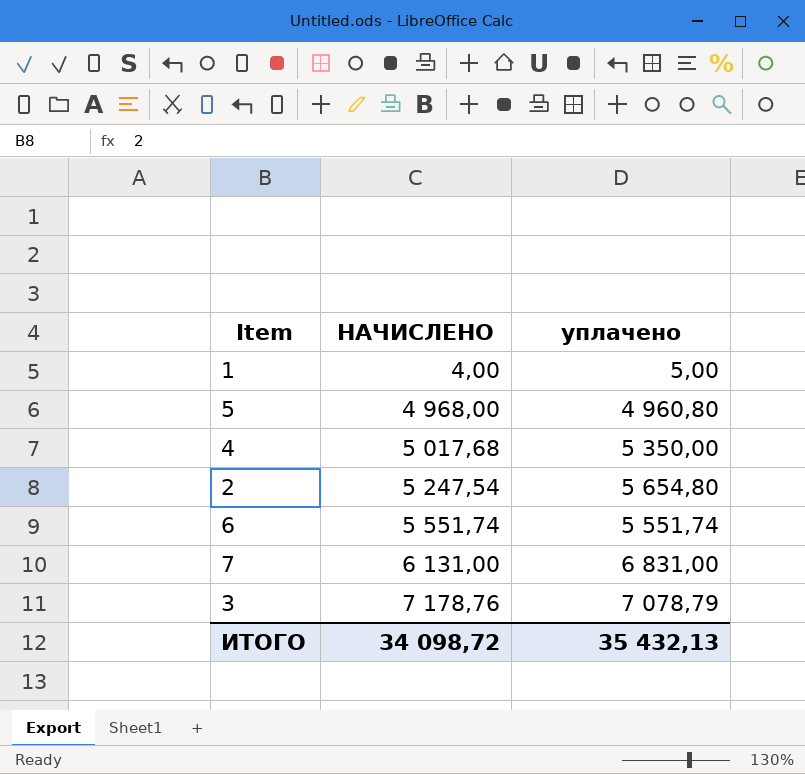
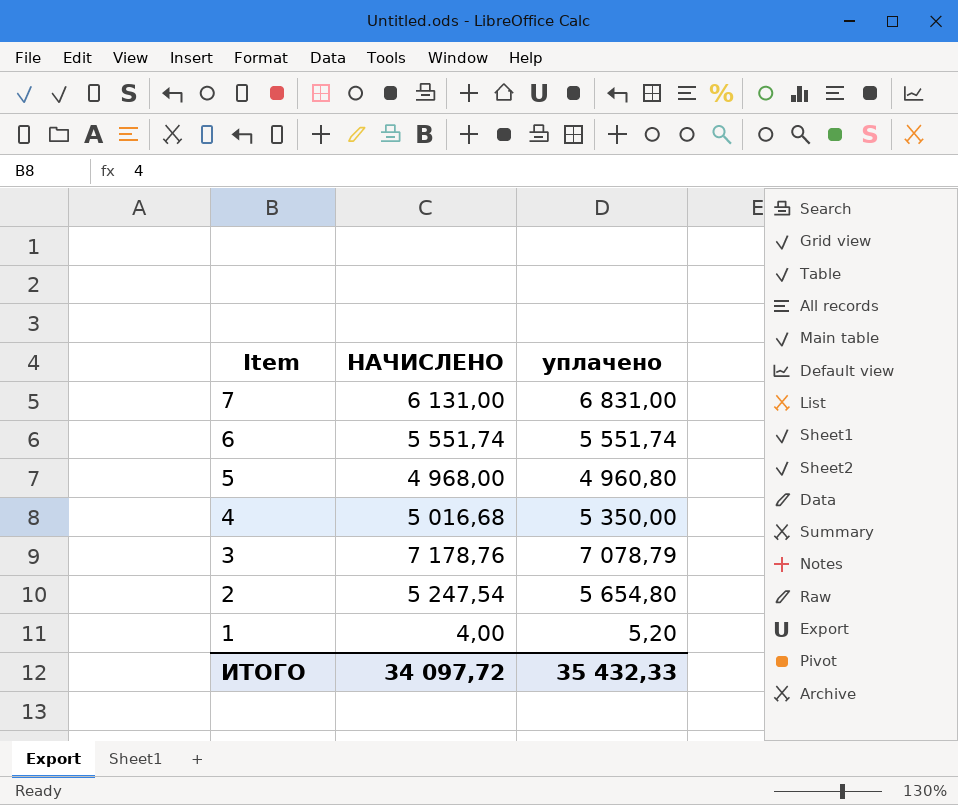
row order: НАЧИСЛЕНО ascending -> Item descending
4 | НАЧИСЛЕНО: 5 017,68 -> 5 016,68
1 | уплачено: 5,00 -> 5,20
ИТОГО | НАЧИСЛЕНО: 34 098,72 -> 34 097,72
ИТОГО | уплачено: 35 432,13 -> 35 432,33

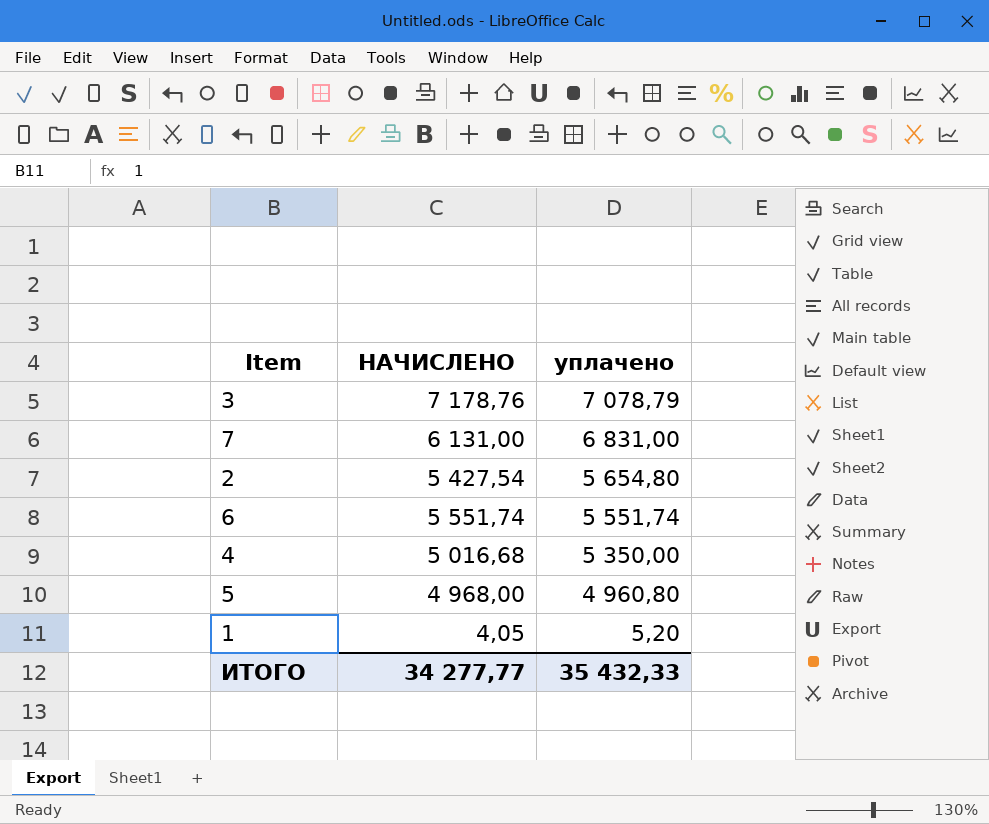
row order: Item descending -> уплачено descending
2 | НАЧИСЛЕНО: 5 247,54 -> 5 427,54
1 | НАЧИСЛЕНО: 4,00 -> 4,05
ИТОГО | НАЧИСЛЕНО: 34 097,72 -> 34 277,77

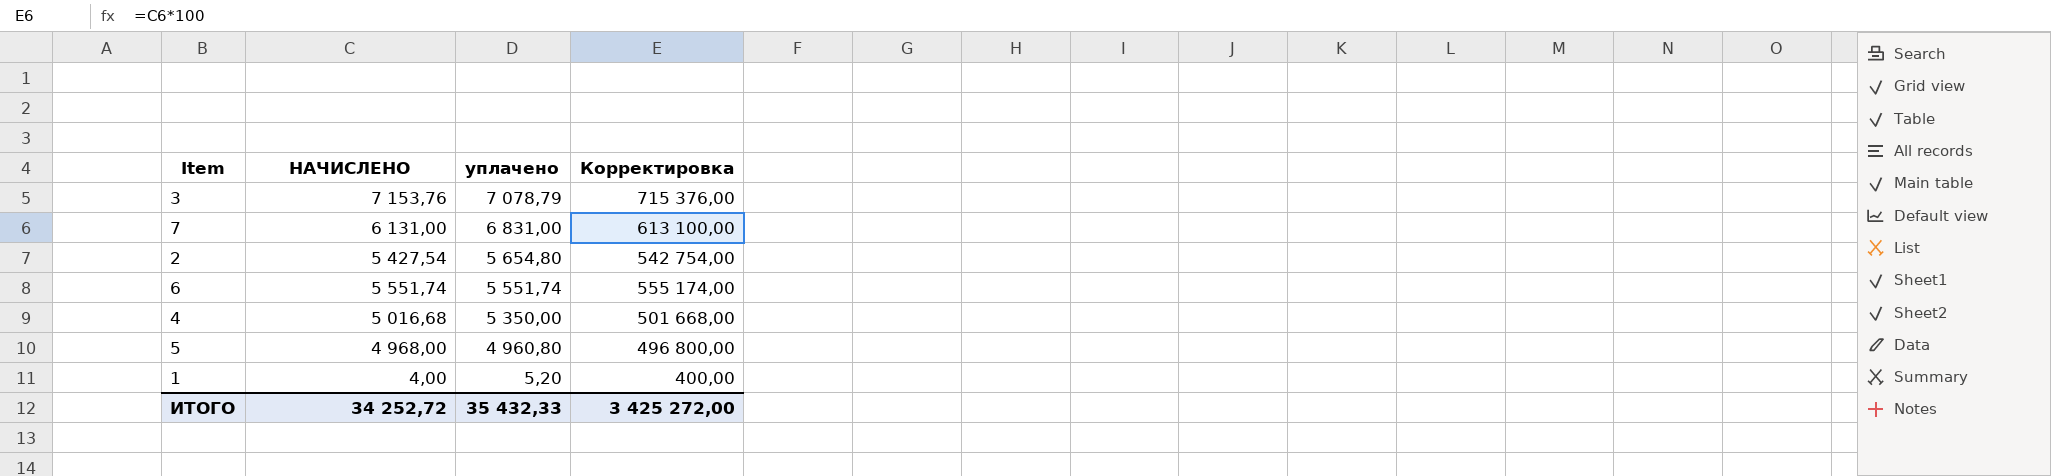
column Корректировка | formula: none -> [НАЧИСЛЕНО] * 100
3 | НАЧИСЛЕНО: 7 178,76 -> 7 153,76
1 | НАЧИСЛЕНО: 4,05 -> 4,00
ИТОГО | НАЧИСЛЕНО: 34 277,77 -> 34 252,72

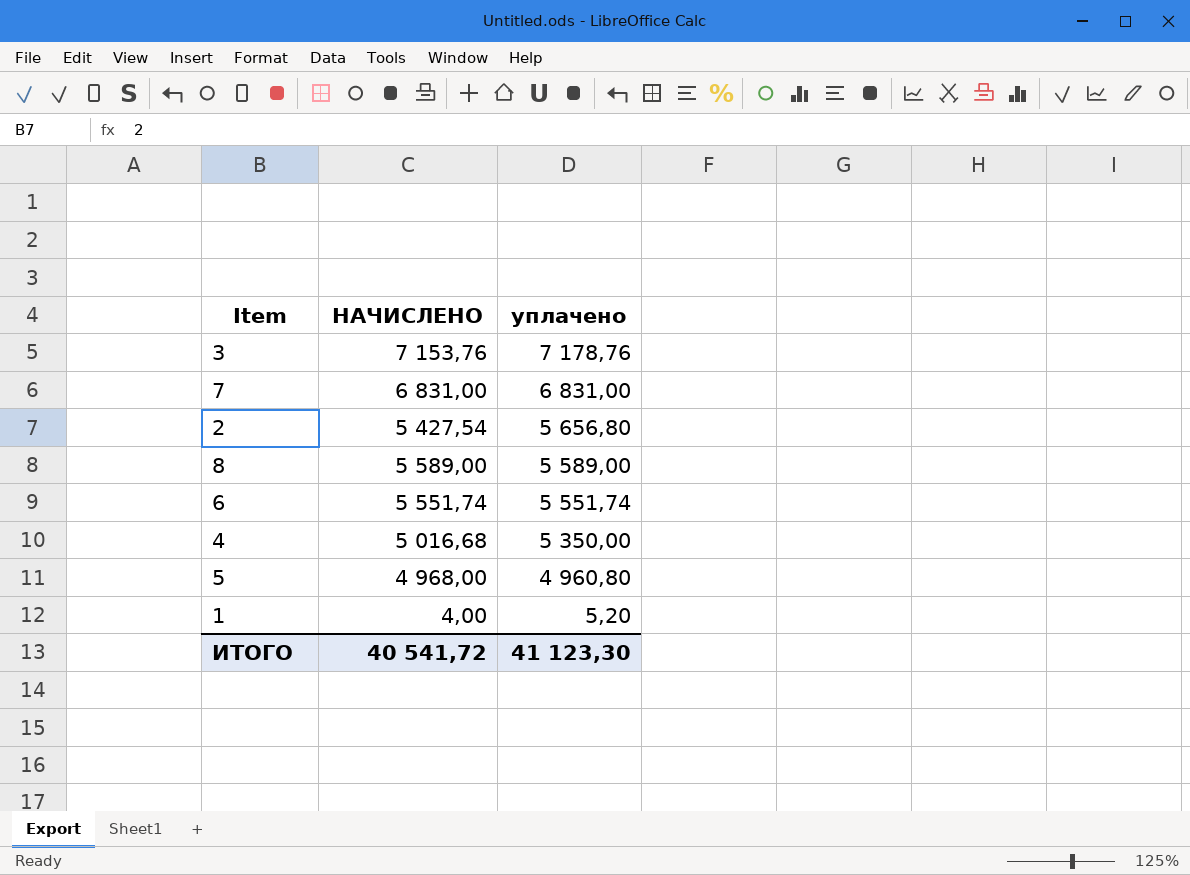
column Корректировка | formula: [НАЧИСЛЕНО] * 100 -> none
3 | уплачено: 7 078,79 -> 7 178,76
7 | НАЧИСЛЕНО: 6 131,00 -> 6 831,00
2 | уплачено: 5 654,80 -> 5 656,80
row 8: none -> 5 589,00 | 5 589,00
ИТОГО | НАЧИСЛЕНО: 34 252,72 -> 40 541,72
ИТОГО | уплачено: 35 432,33 -> 41 123,30

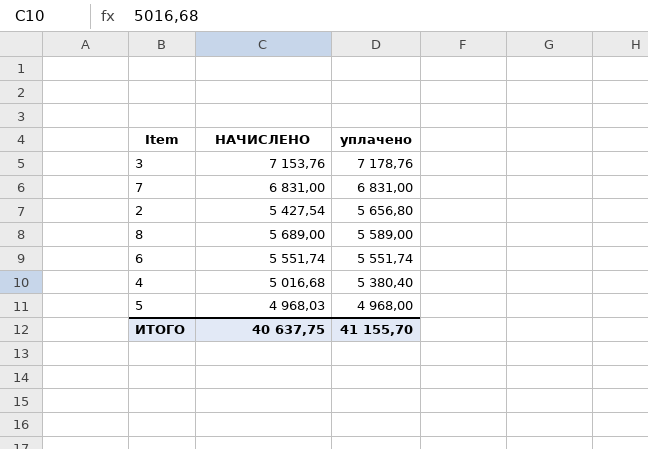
row 1: 4,00 | 5,20 -> none
8 | НАЧИСЛЕНО: 5 589,00 -> 5 689,00
4 | уплачено: 5 350,00 -> 5 380,40
5 | НАЧИСЛЕНО: 4 968,00 -> 4 968,03
5 | уплачено: 4 960,80 -> 4 968,00
ИТОГО | НАЧИСЛЕНО: 40 541,72 -> 40 637,75
ИТОГО | уплачено: 41 123,30 -> 41 155,70

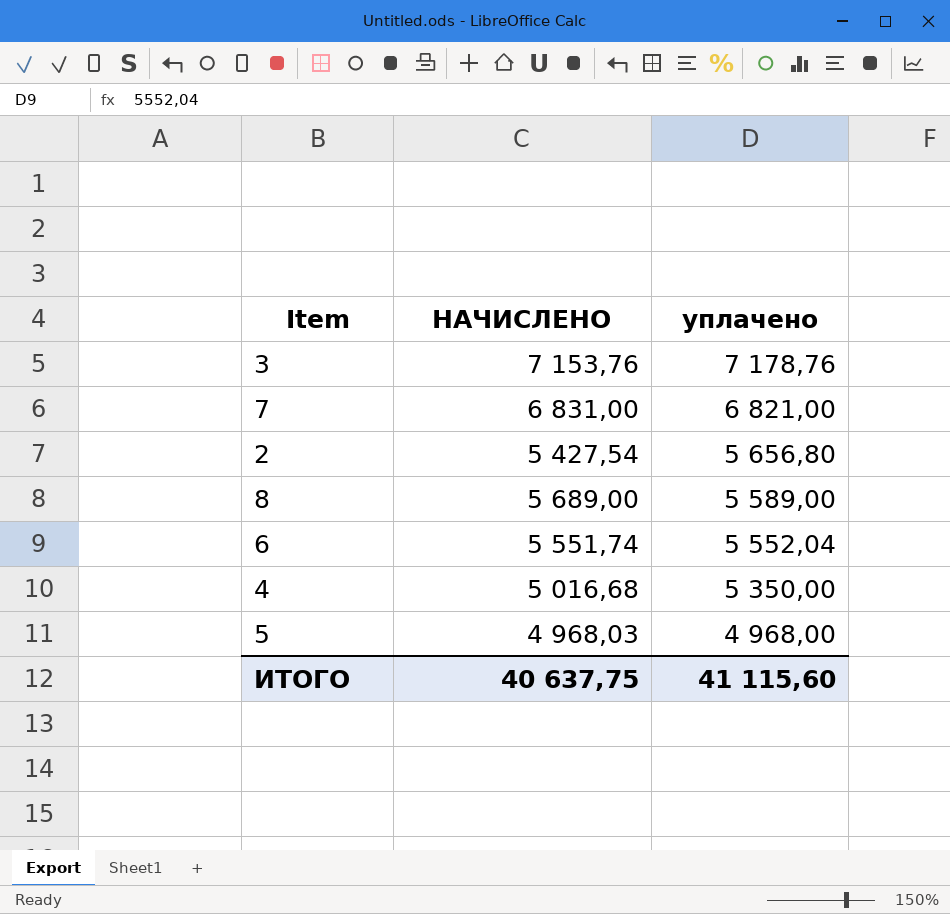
7 | уплачено: 6 831,00 -> 6 821,00
6 | уплачено: 5 551,74 -> 5 552,04
4 | уплачено: 5 380,40 -> 5 350,00
ИТОГО | уплачено: 41 155,70 -> 41 115,60

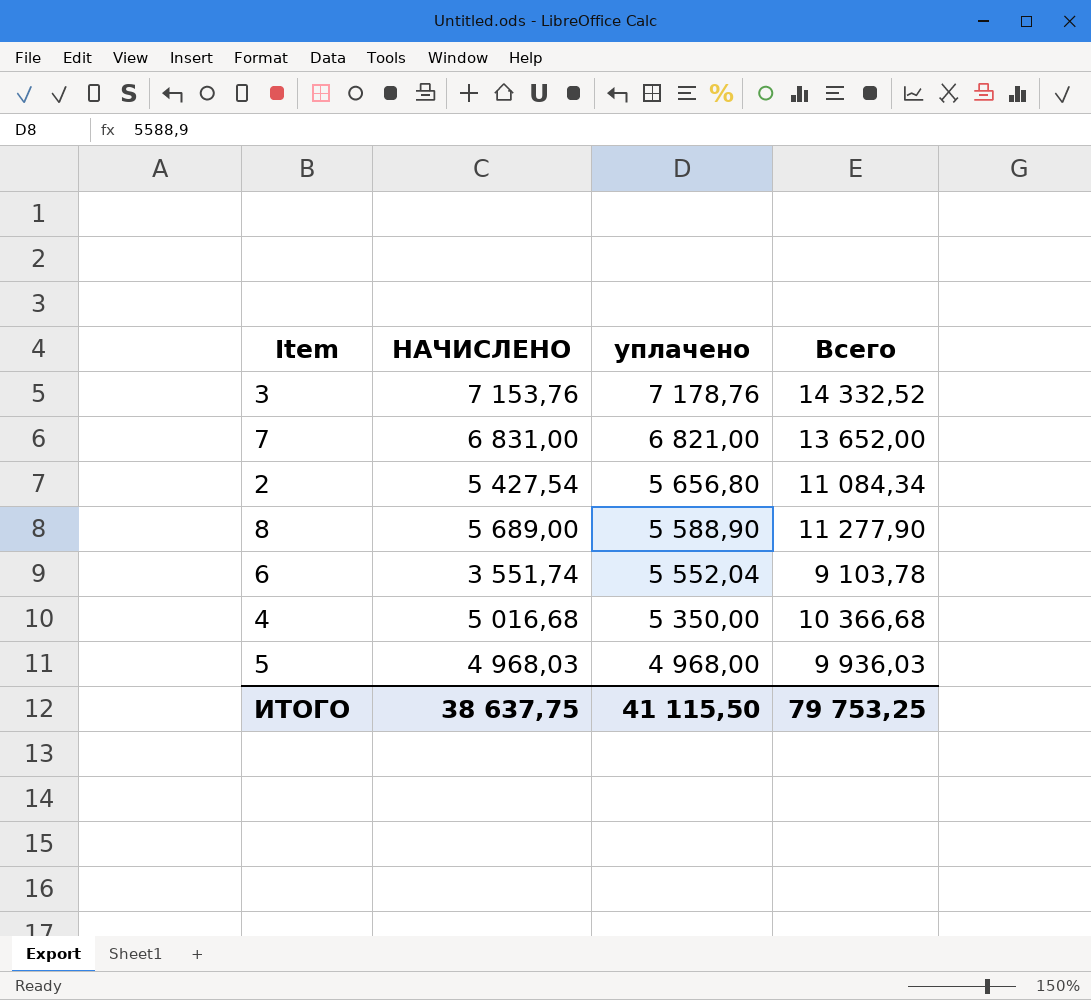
column Всего | formula: none -> [НАЧИСЛЕНО] + [уплачено]
8 | уплачено: 5 589,00 -> 5 588,90
6 | НАЧИСЛЕНО: 5 551,74 -> 3 551,74
ИТОГО | НАЧИСЛЕНО: 40 637,75 -> 38 637,75
ИТОГО | уплачено: 41 115,60 -> 41 115,50

